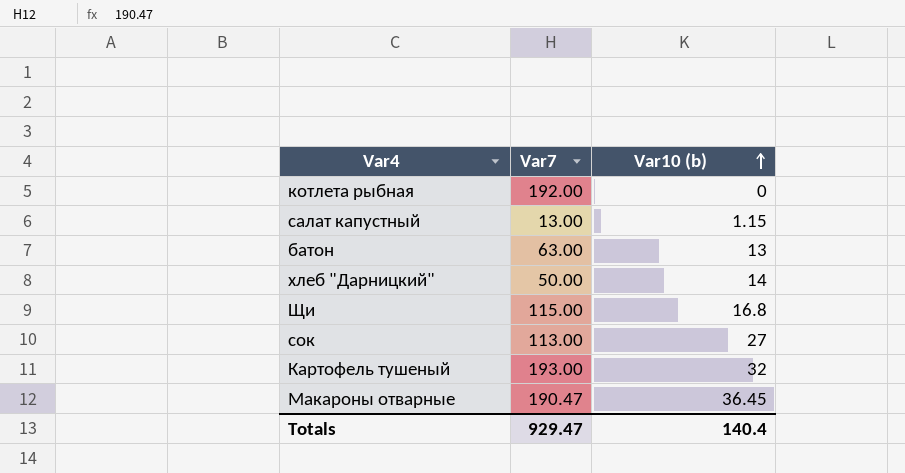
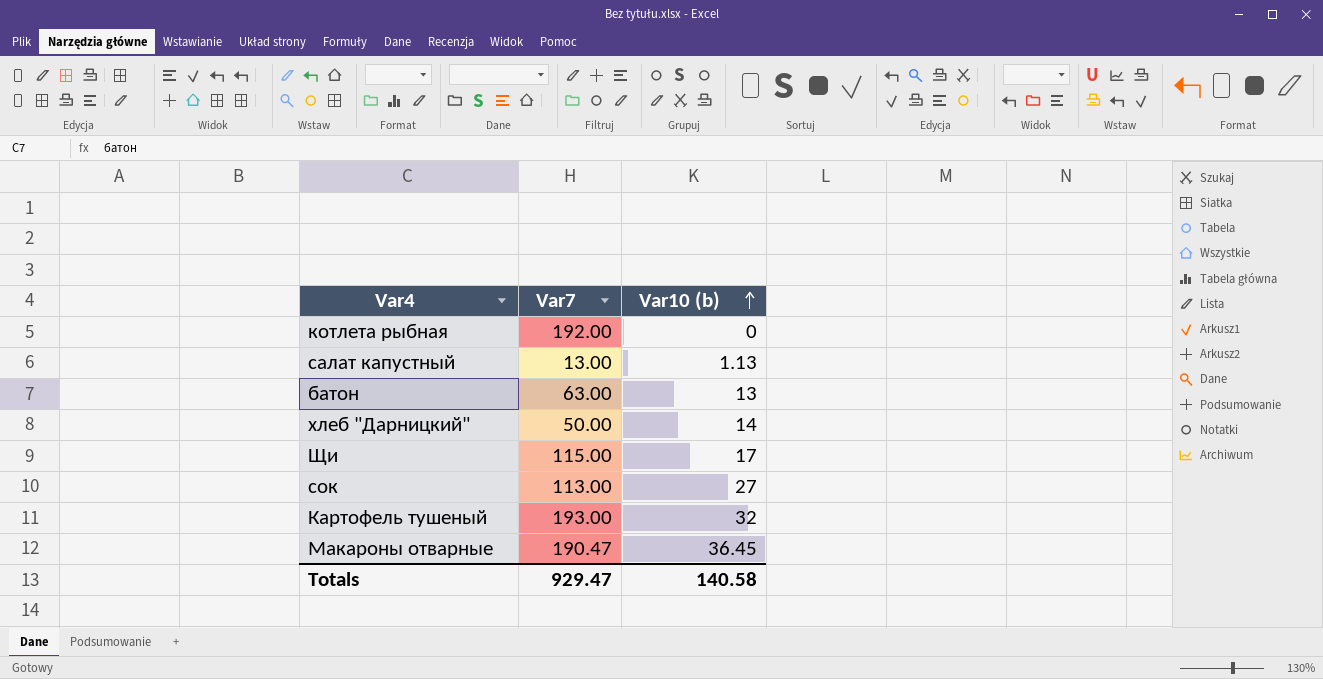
салат капустный | Var10 (b): 1.15 -> 1.13
Щи | Var10 (b): 16.8 -> 17
Totals | Var10 (b): 140.4 -> 140.58

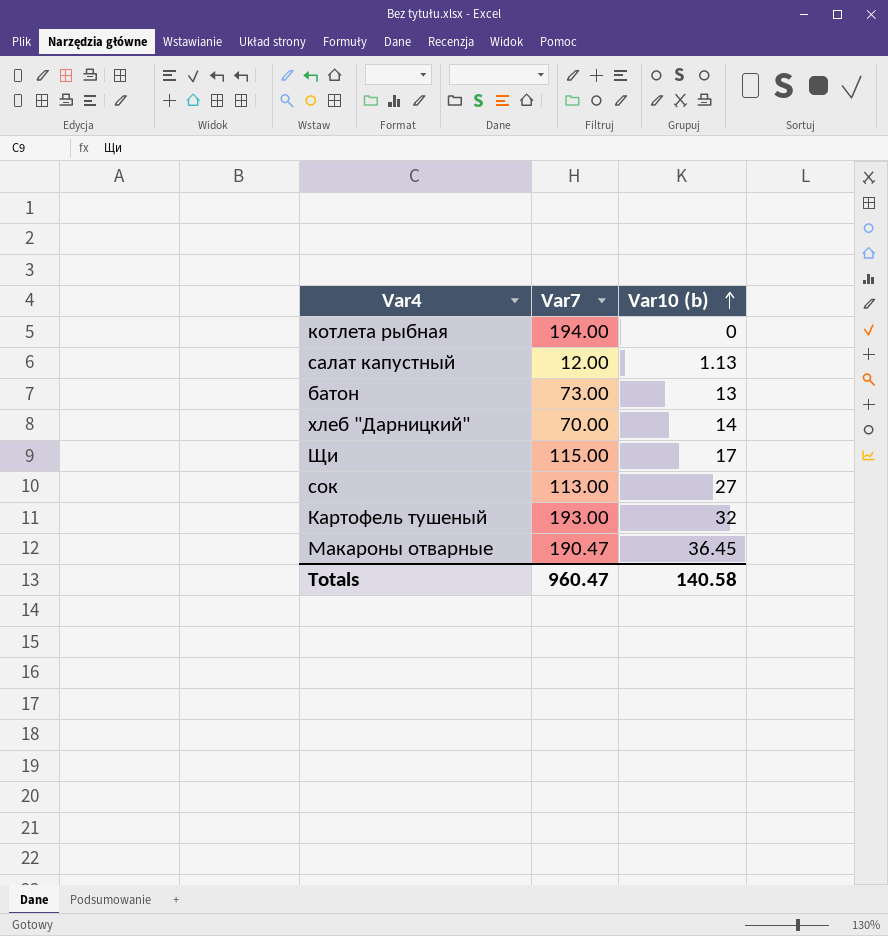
котлета рыбная | Var7: 192.00 -> 194.00
салат капустный | Var7: 13.00 -> 12.00
батон | Var7: 63.00 -> 73.00
хлеб "Дарницкий" | Var7: 50.00 -> 70.00
Totals | Var7: 929.47 -> 960.47

